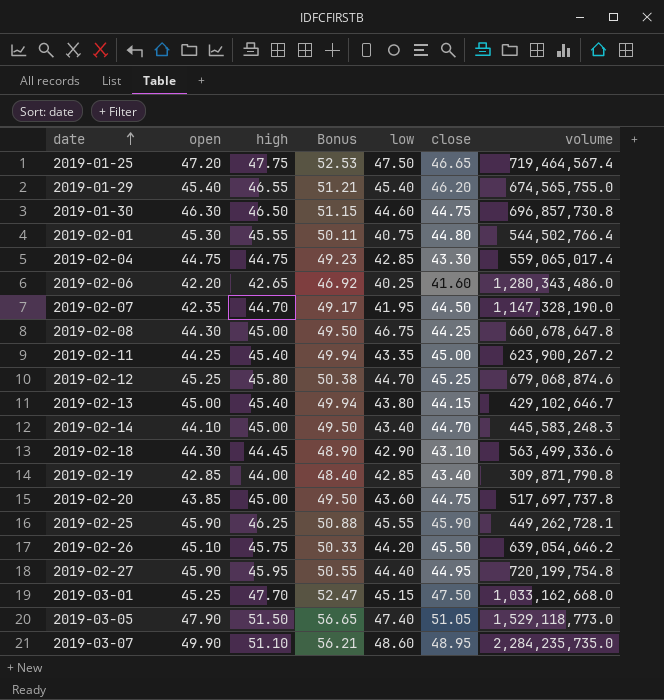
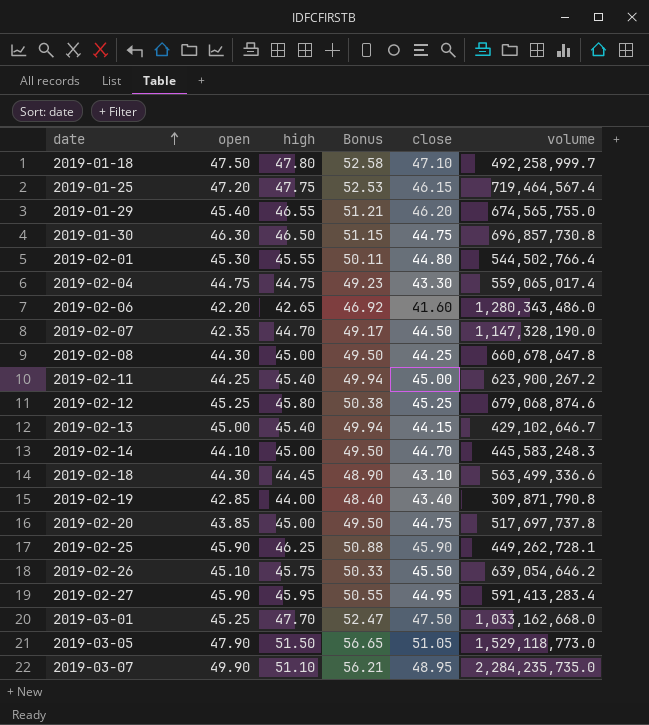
column low | position: 5 -> none
row 2019-01-18: none -> 47.50 | 47.80 | 52.58 | 47.10 | 492,258,999.7
2019-01-25 | close: 46.65 -> 46.15
2019-02-27 | volume: 720,199,754.8 -> 591,413,283.4

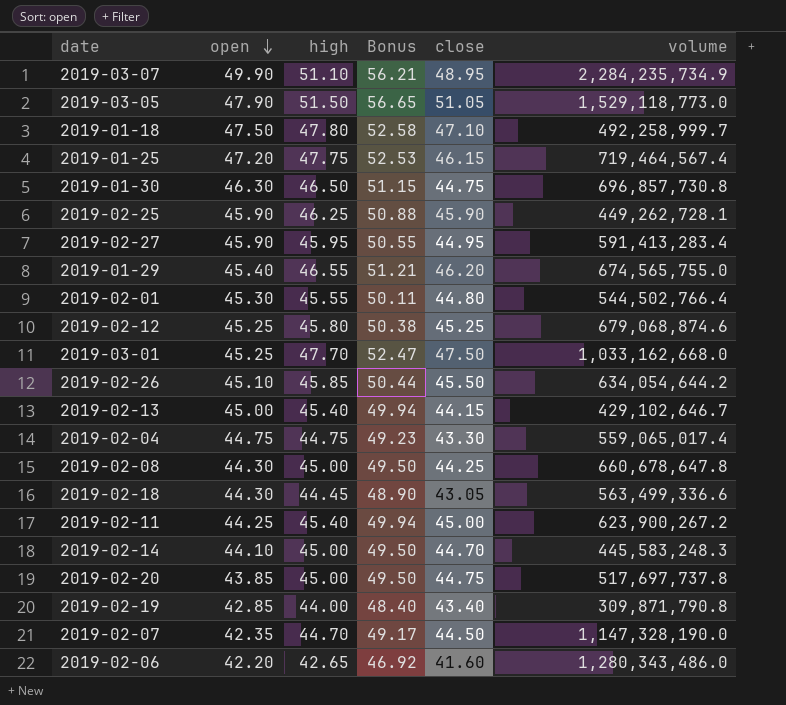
row order: date ascending -> open descending
2019-03-07 | volume: 2,284,235,735.0 -> 2,284,235,734.9
2019-02-26 | high: 45.75 -> 45.85
2019-02-26 | Bonus: 50.33 -> 50.44
2019-02-26 | volume: 639,054,646.2 -> 634,054,644.2
2019-02-18 | close: 43.10 -> 43.05

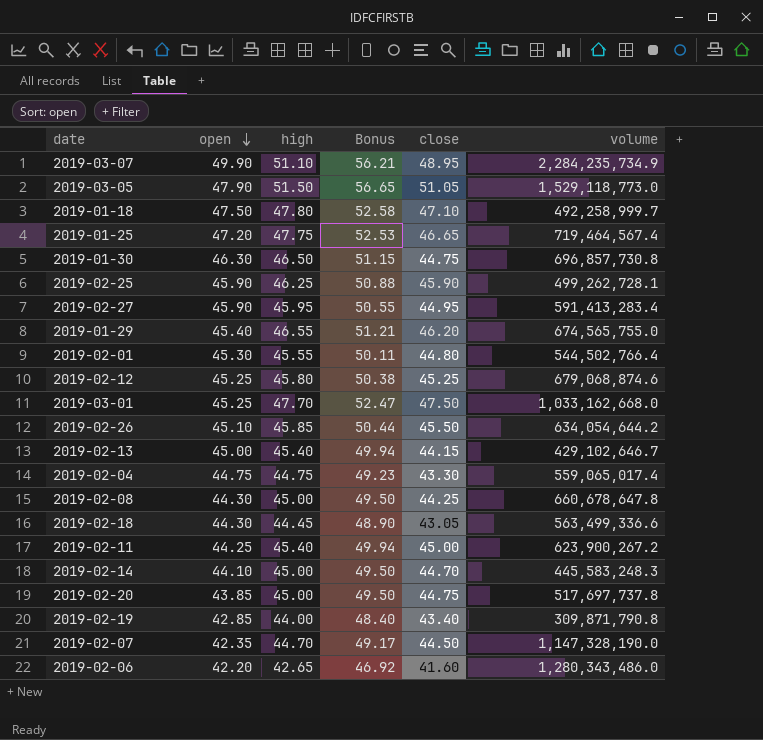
2019-01-25 | close: 46.15 -> 46.65
2019-02-25 | volume: 449,262,728.1 -> 499,262,728.1

